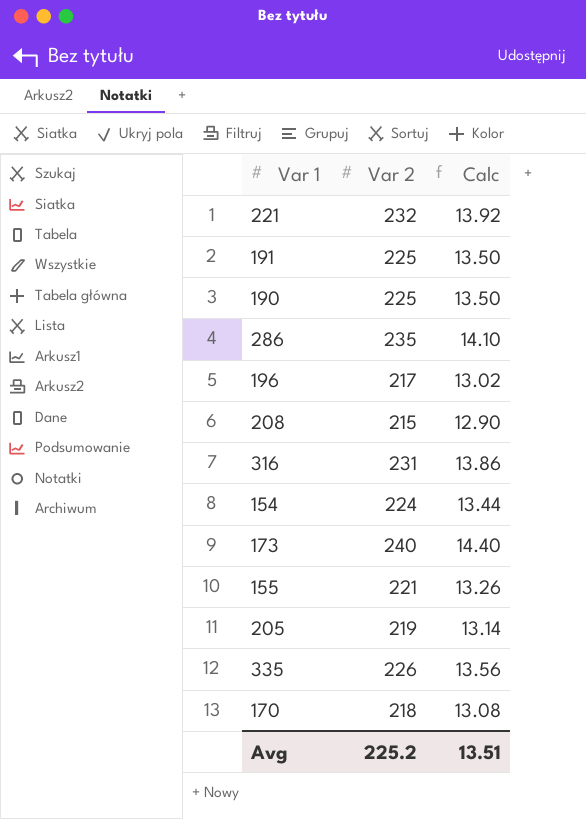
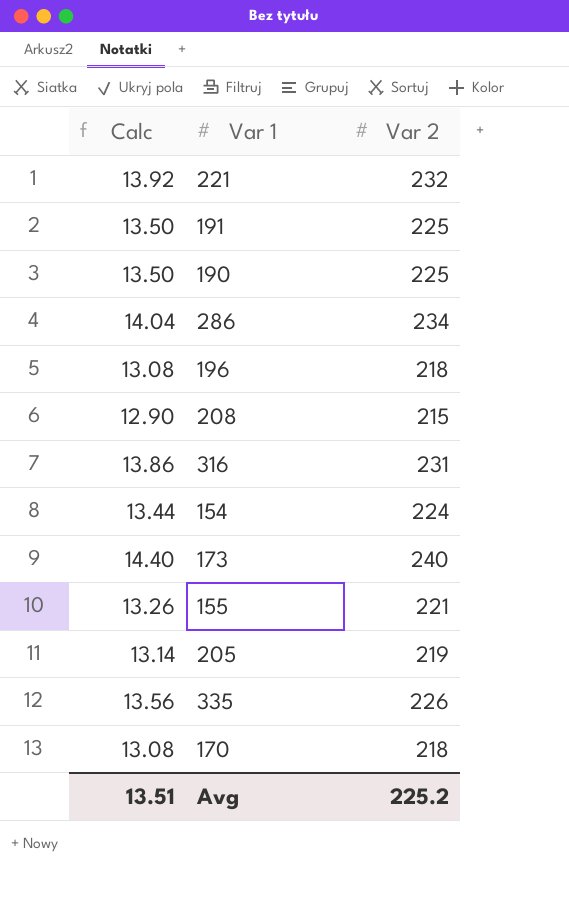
column Calc | position: 3 -> 1
286 | Calc: 14.10 -> 14.04
286 | Var 2: 235 -> 234
196 | Calc: 13.02 -> 13.08
196 | Var 2: 217 -> 218

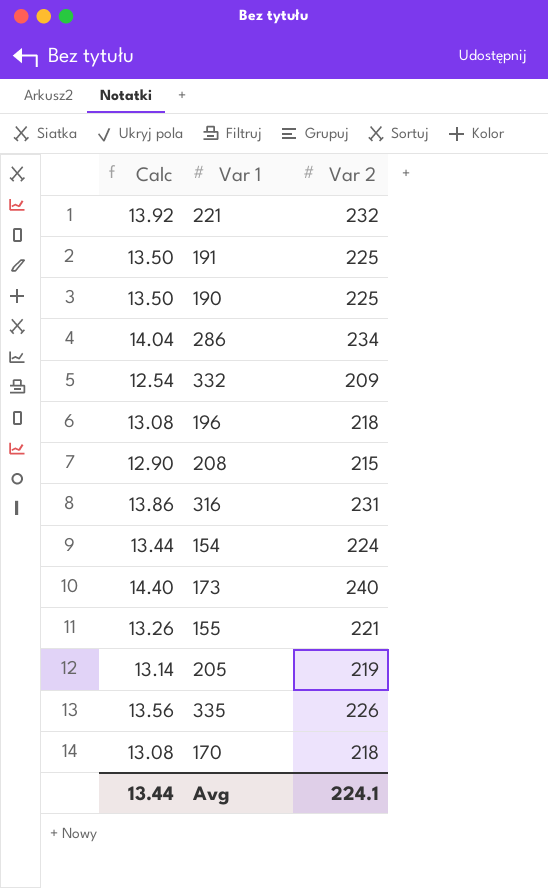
row 332: none -> 12.54 | 209
Avg | Calc: 13.51 -> 13.44
Avg | Var 2: 225.2 -> 224.1

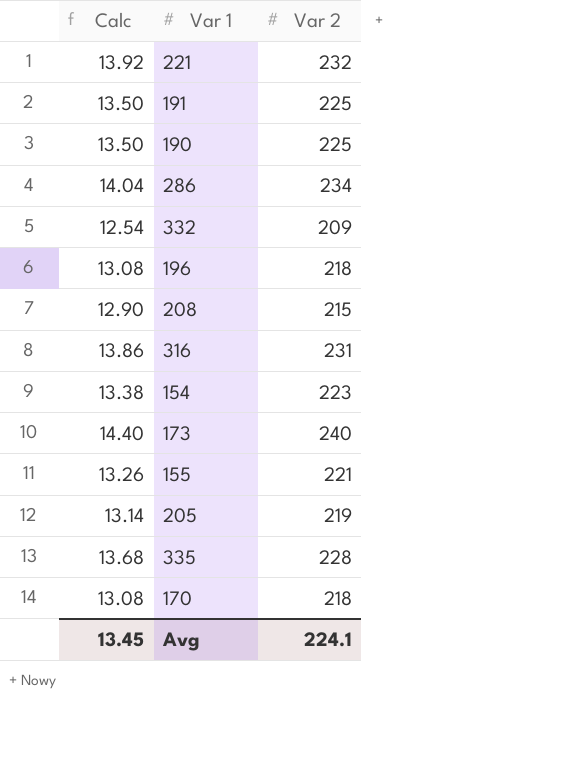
154 | Calc: 13.44 -> 13.38
154 | Var 2: 224 -> 223
335 | Calc: 13.56 -> 13.68
335 | Var 2: 226 -> 228
Avg | Calc: 13.44 -> 13.45

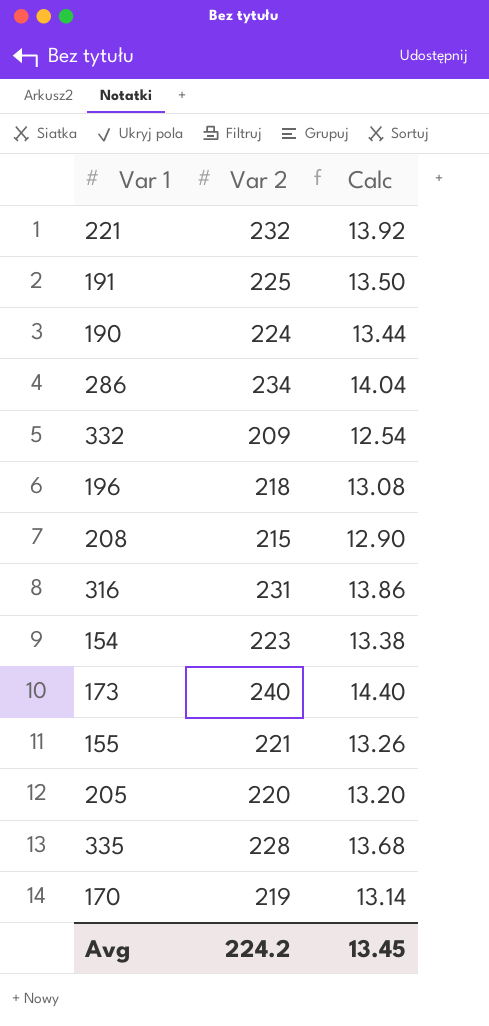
column Calc | position: 1 -> 3
190 | Var 2: 225 -> 224
190 | Calc: 13.50 -> 13.44
205 | Var 2: 219 -> 220
205 | Calc: 13.14 -> 13.20
170 | Var 2: 218 -> 219
170 | Calc: 13.08 -> 13.14
Avg | Var 2: 224.1 -> 224.2

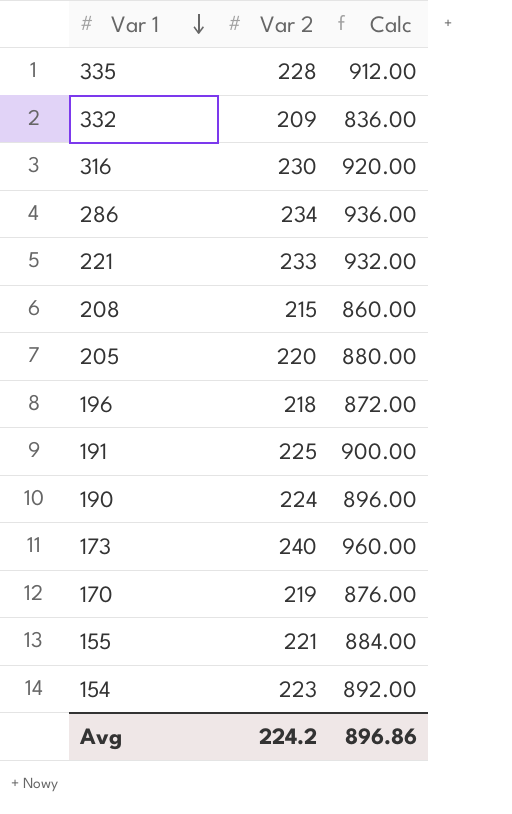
row order: none -> Var 1 descending
column Calc | formula: [Var 2] * 0.06 -> [Var 2] * 4
316 | Var 2: 231 -> 230
221 | Var 2: 232 -> 233
Avg | Calc: 13.45 -> 896.86

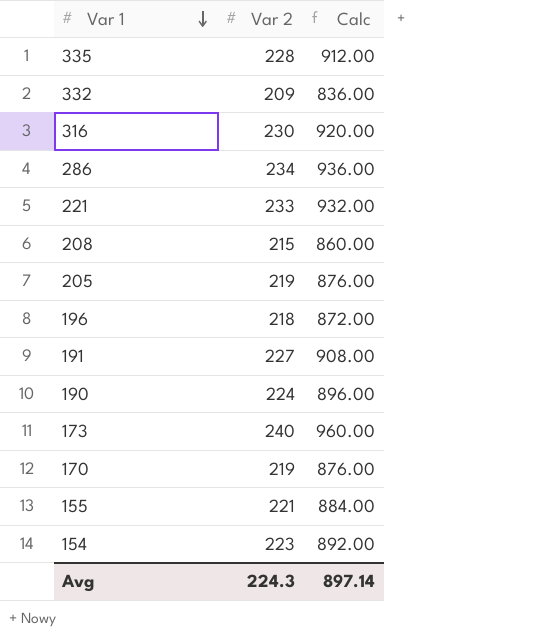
205 | Var 2: 220 -> 219
205 | Calc: 880.00 -> 876.00
191 | Var 2: 225 -> 227
191 | Calc: 900.00 -> 908.00
Avg | Var 2: 224.2 -> 224.3
Avg | Calc: 896.86 -> 897.14

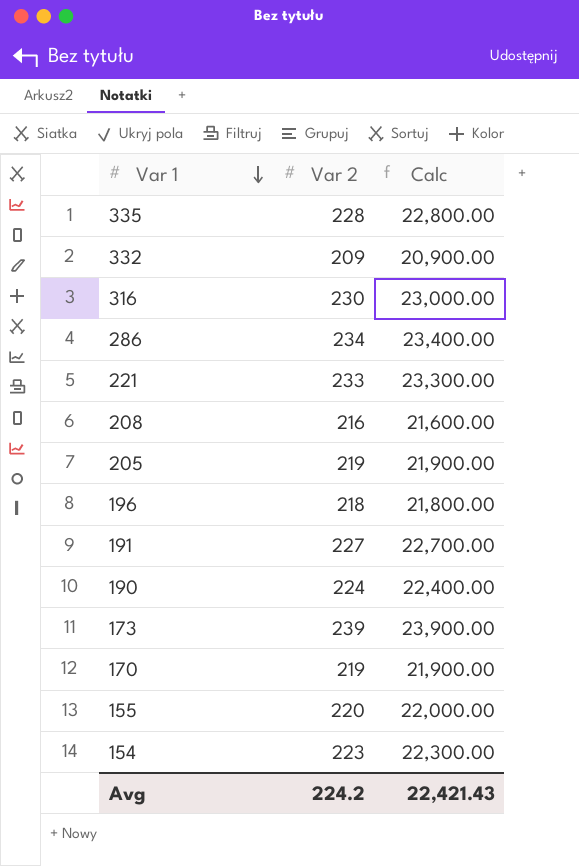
column Calc | formula: [Var 2] * 4 -> [Var 2] * 100
208 | Var 2: 215 -> 216
173 | Var 2: 240 -> 239
155 | Var 2: 221 -> 220
Avg | Var 2: 224.3 -> 224.2
Avg | Calc: 897.14 -> 22,421.43

